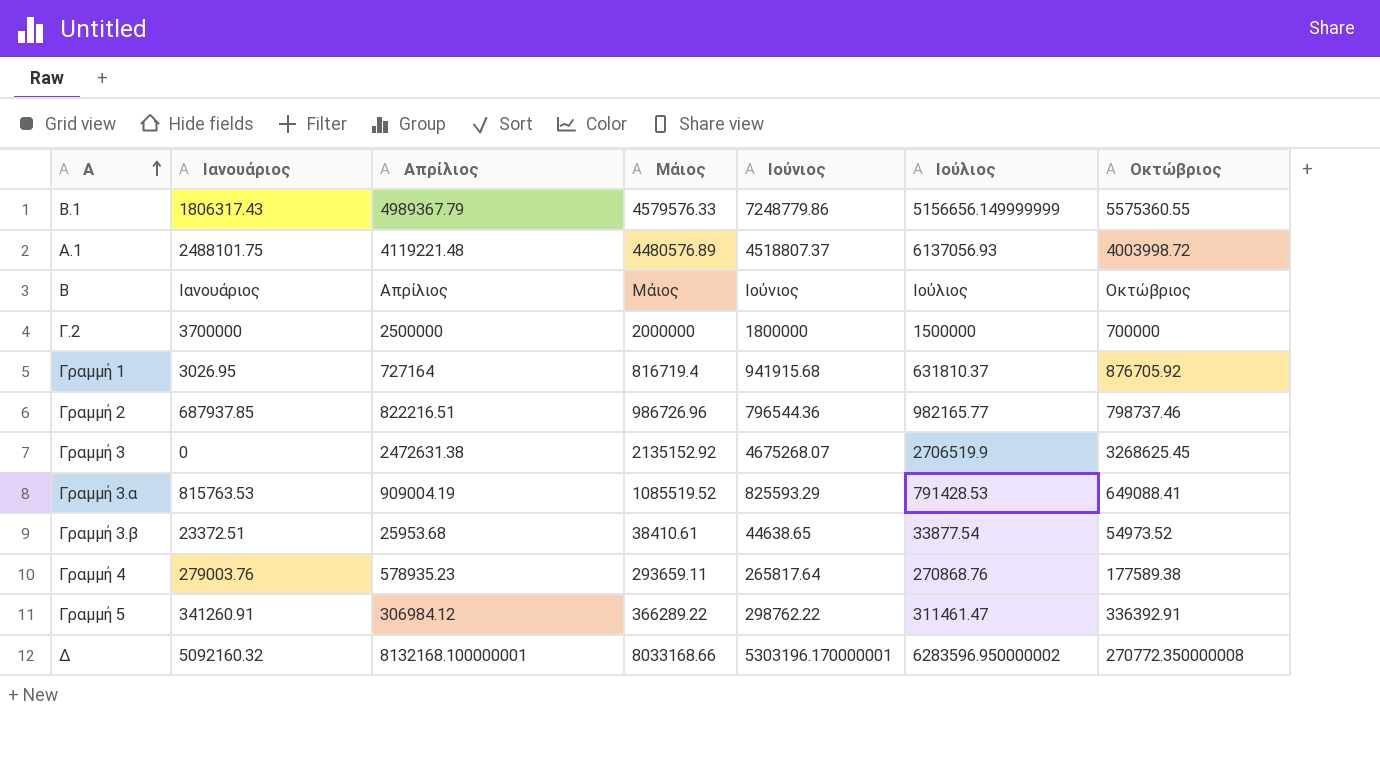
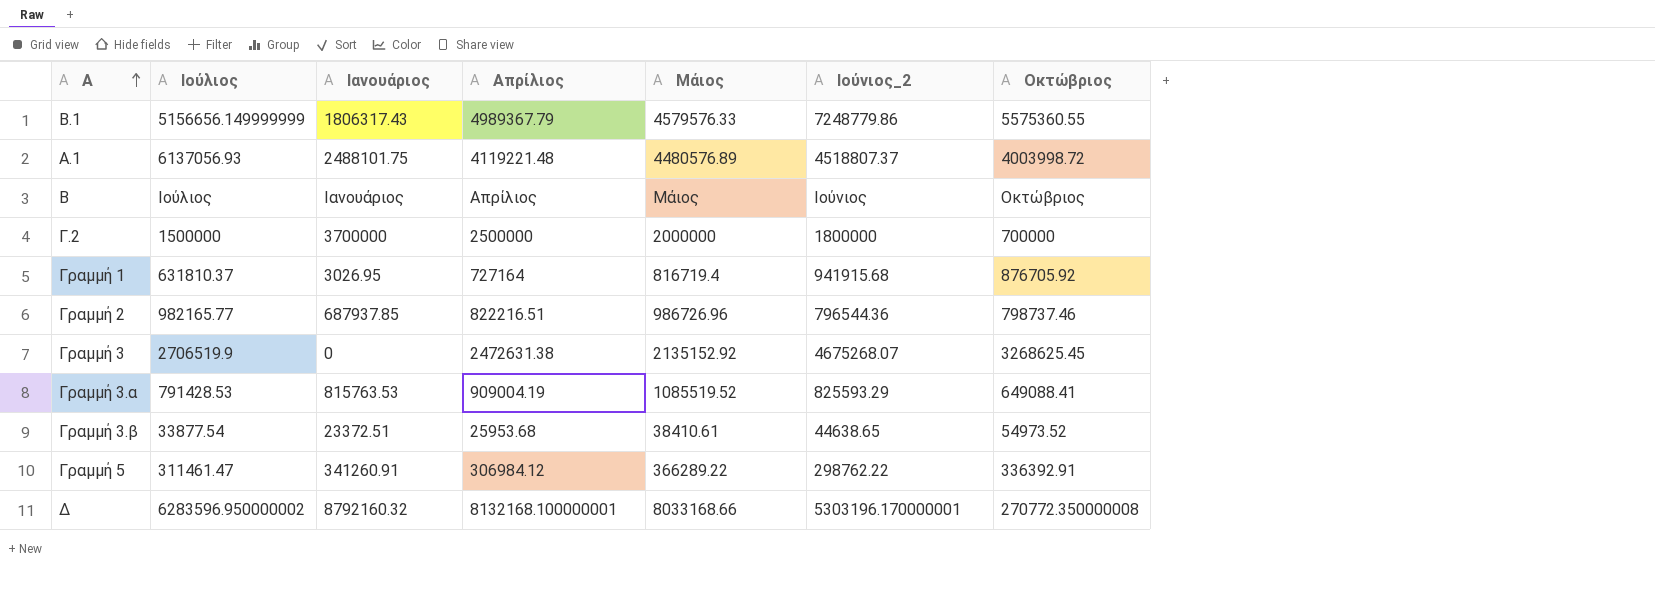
column Ιούλιος | position: 6 -> 2
column name: Ιούνιος -> Ιούνιος_2
row Γραμμή 4: 279003.76 | 578935.23 | 293659.11 | 265817.64 | 270868.76 | 177589.38 -> none
Δ | Ιανουάριος: 5092160.32 -> 8792160.32

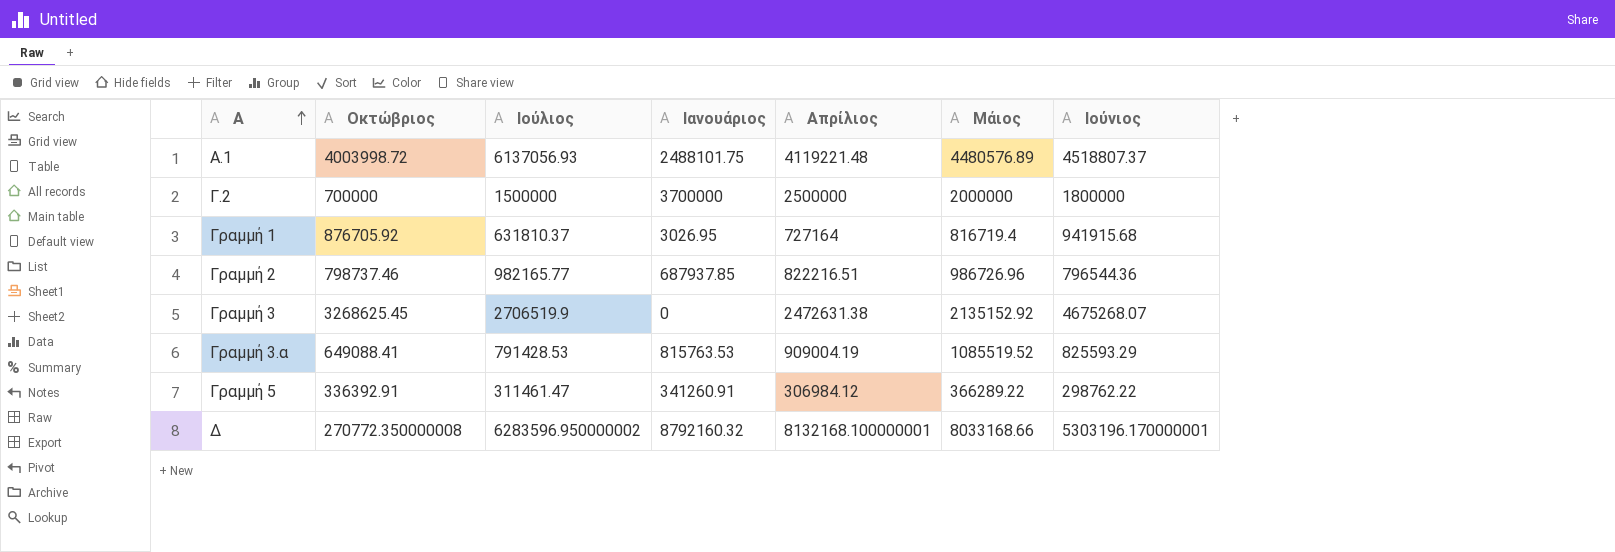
column Οκτώβριος | position: 7 -> 2
column name: Ιούνιος_2 -> Ιούνιος
row B.1: 5156656.149999999 | 1806317.43 | 4989367.79 | 4579576.33 | 7248779.86 | 5575360.55 -> none
row Β: Ιούλιος | Ιανουάριος | Απρίλιος | Μάιος | Ιούνιος | Οκτώβριος -> none
row Γραμμή 3.β: 33877.54 | 23372.51 | 25953.68 | 38410.61 | 44638.65 | 54973.52 -> none

